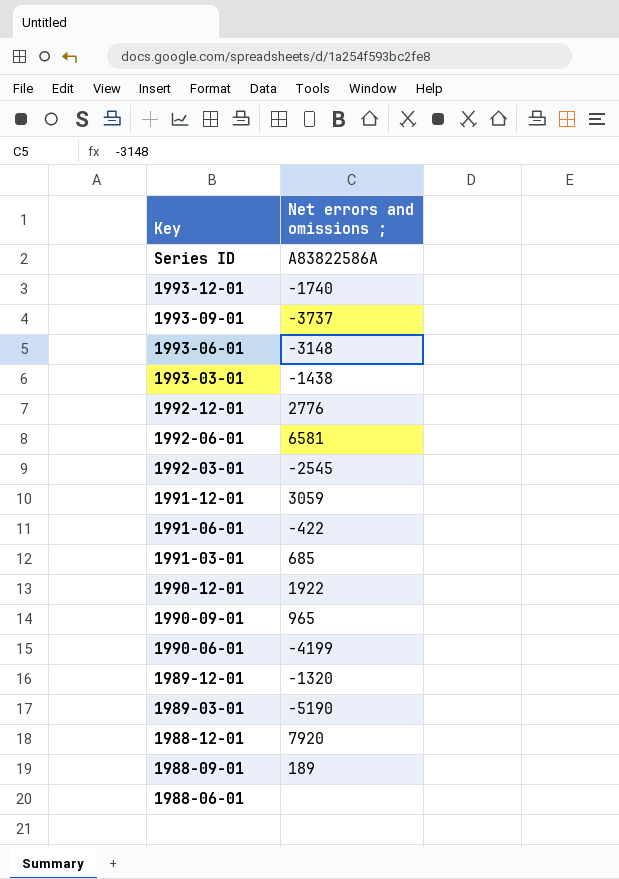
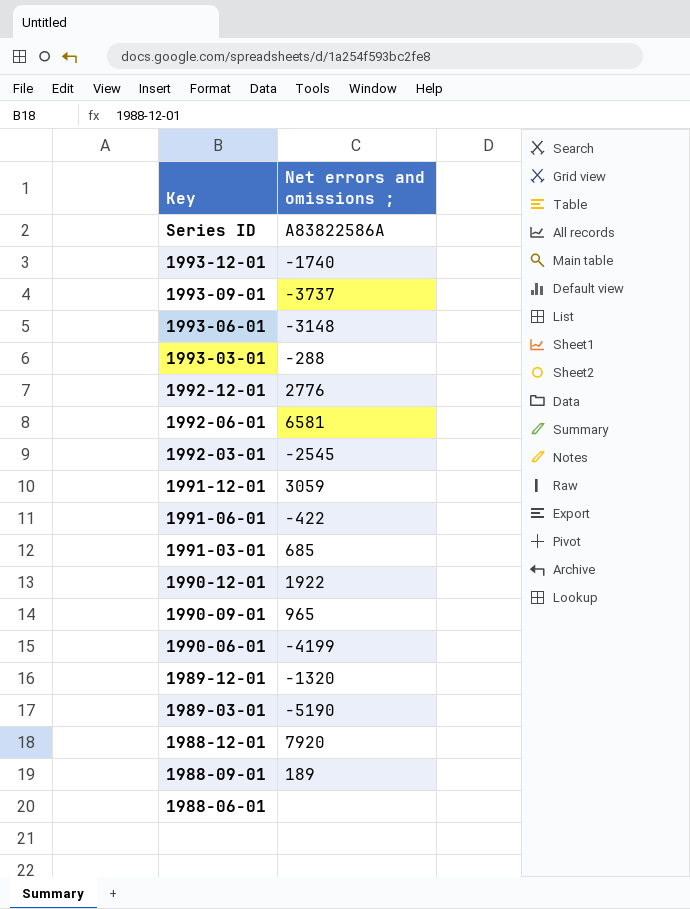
1993-03-01 | Net errors and omissions ;: -1438 -> -288

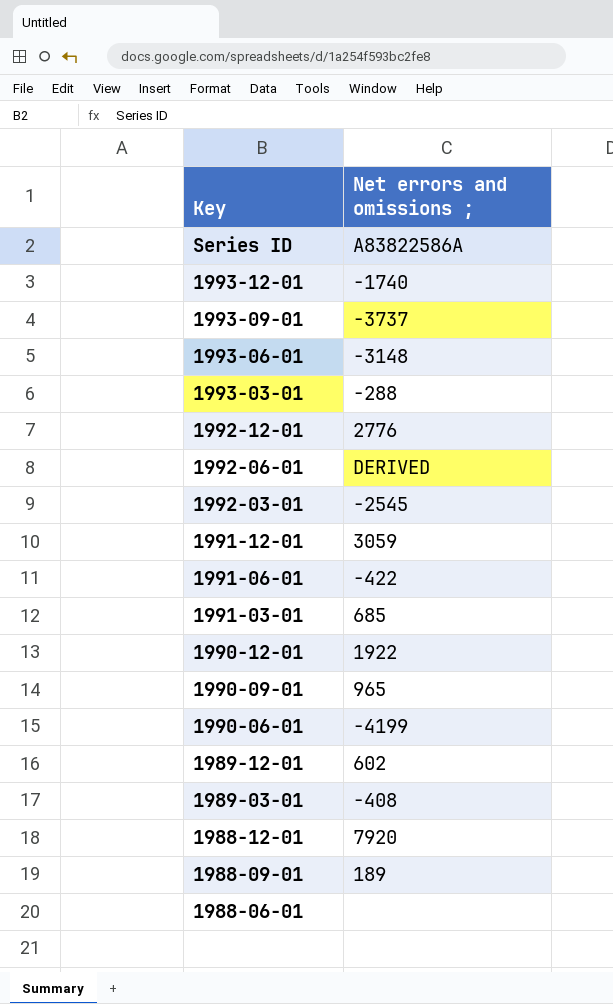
1992-06-01 | Net errors and omissions ;: 6581 -> DERIVED
1989-12-01 | Net errors and omissions ;: -1320 -> 602
1989-03-01 | Net errors and omissions ;: -5190 -> -408

